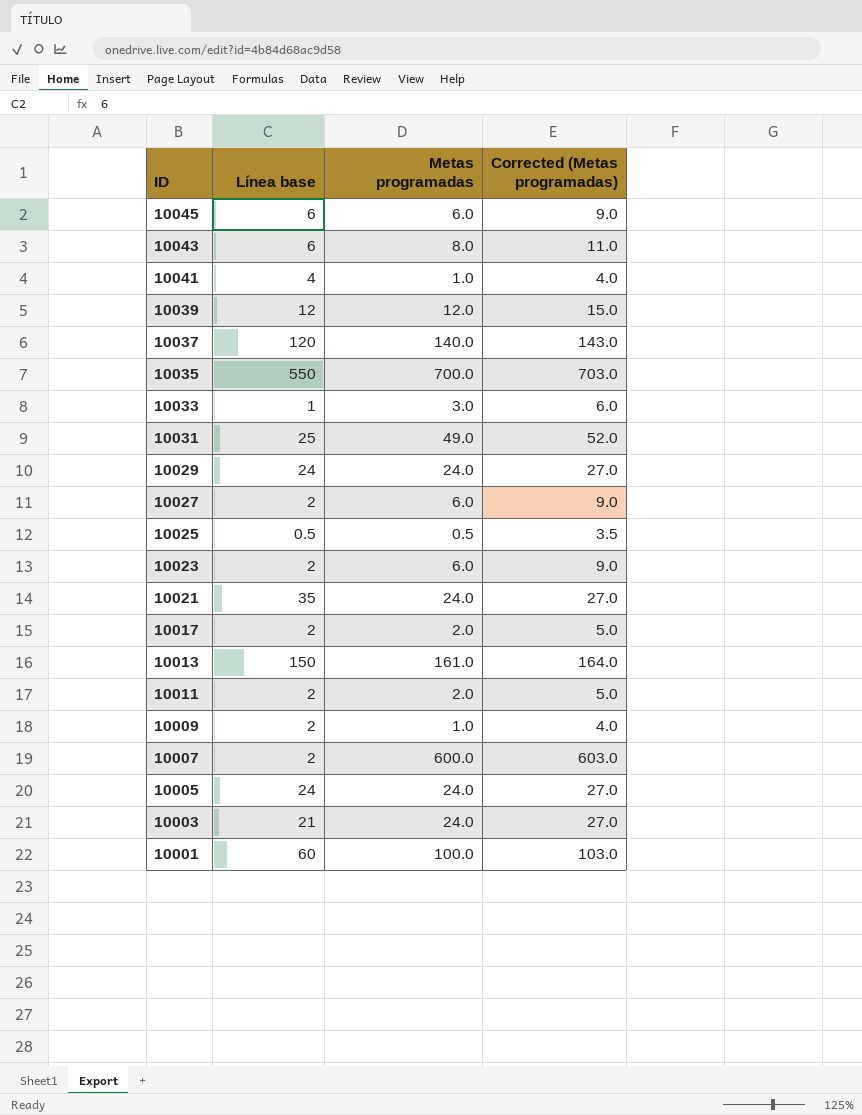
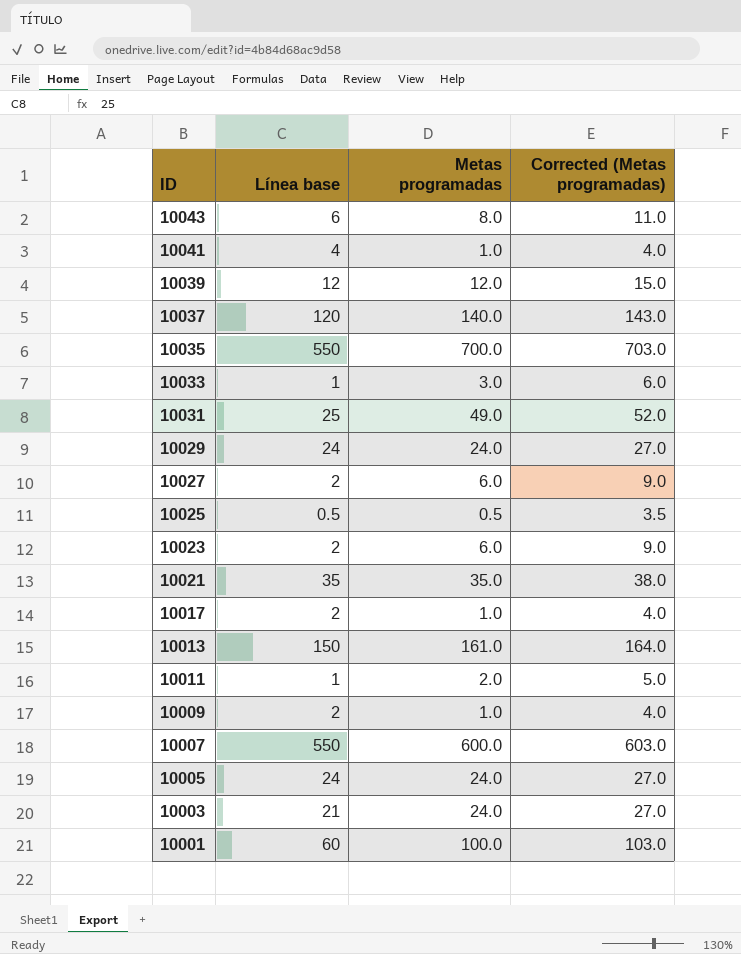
row 10045: 6 | 6.0 | 9.0 -> none
10021 | Metas programadas: 24.0 -> 35.0
10021 | Corrected (Metas programadas): 27.0 -> 38.0
10017 | Metas programadas: 2.0 -> 1.0
10017 | Corrected (Metas programadas): 5.0 -> 4.0
10011 | Línea base: 2 -> 1
10007 | Línea base: 2 -> 550

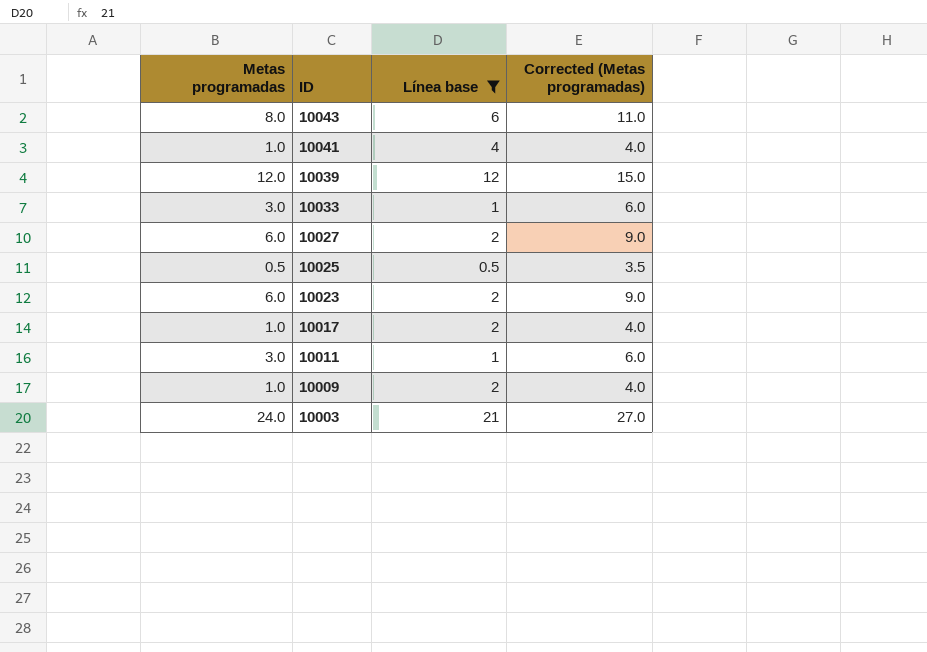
filter: none -> Línea base <= 21
column Metas programadas | position: 3 -> 1
10011 | Metas programadas: 2.0 -> 3.0
10011 | Corrected (Metas programadas): 5.0 -> 6.0

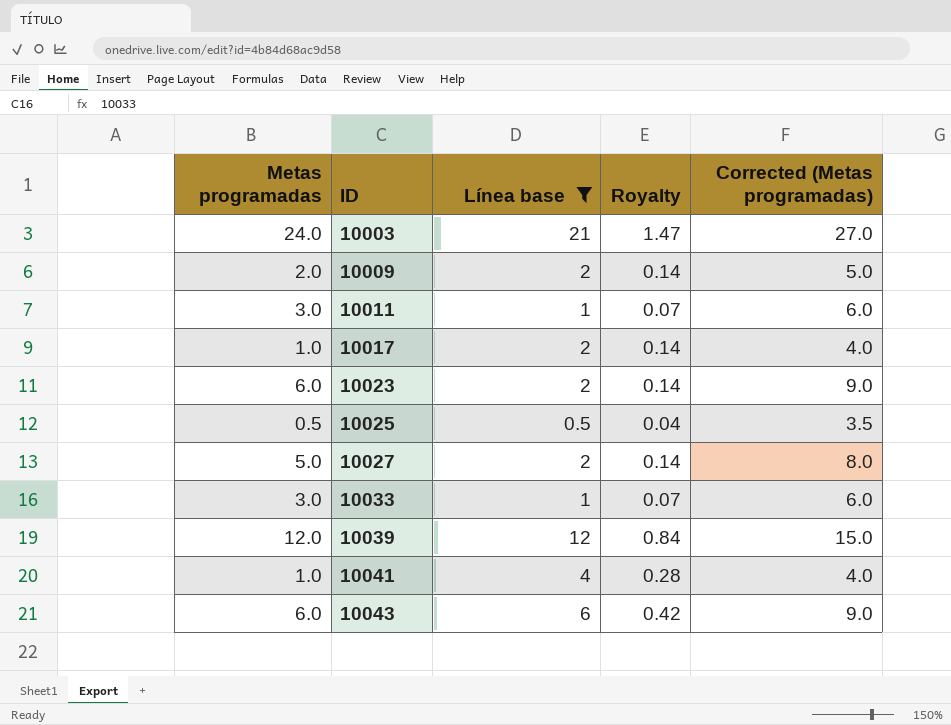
row order: ID descending -> ID ascending
column Royalty | formula: none -> [Línea base] * 0.07
10009 | Metas programadas: 1.0 -> 2.0
10009 | Corrected (Metas programadas): 4.0 -> 5.0
10027 | Metas programadas: 6.0 -> 5.0
10027 | Corrected (Metas programadas): 9.0 -> 8.0
10043 | Metas programadas: 8.0 -> 6.0
10043 | Corrected (Metas programadas): 11.0 -> 9.0

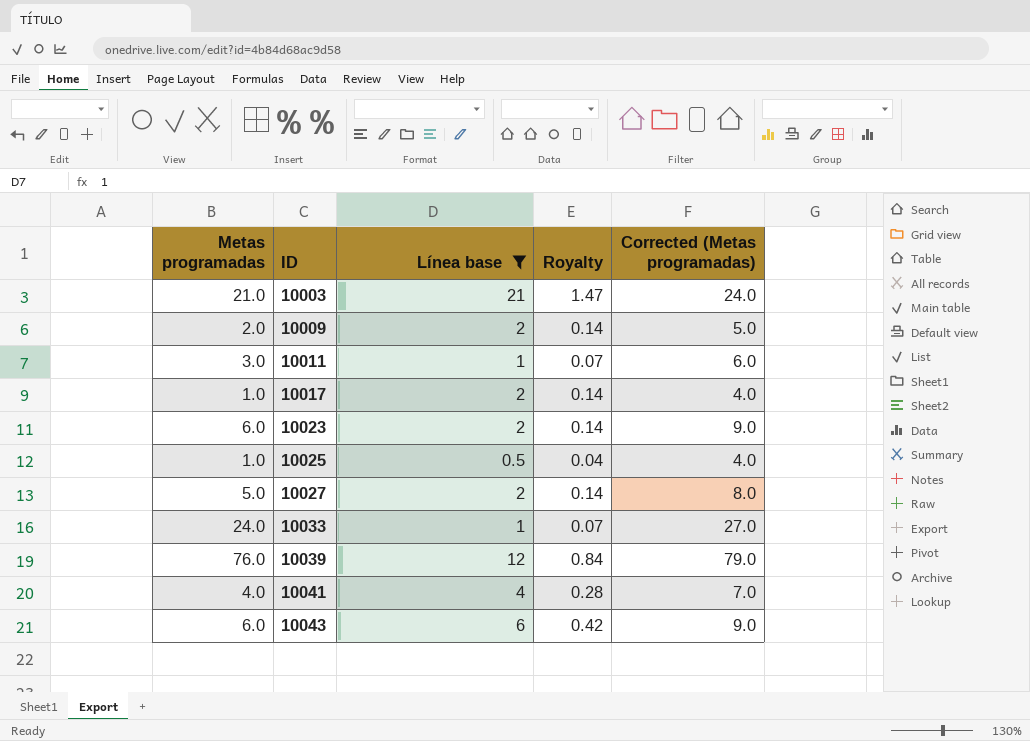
10003 | Metas programadas: 24.0 -> 21.0
10003 | Corrected (Metas programadas): 27.0 -> 24.0
10025 | Metas programadas: 0.5 -> 1.0
10025 | Corrected (Metas programadas): 3.5 -> 4.0
10033 | Metas programadas: 3.0 -> 24.0
10033 | Corrected (Metas programadas): 6.0 -> 27.0
10039 | Metas programadas: 12.0 -> 76.0
10039 | Corrected (Metas programadas): 15.0 -> 79.0
10041 | Metas programadas: 1.0 -> 4.0
10041 | Corrected (Metas programadas): 4.0 -> 7.0

